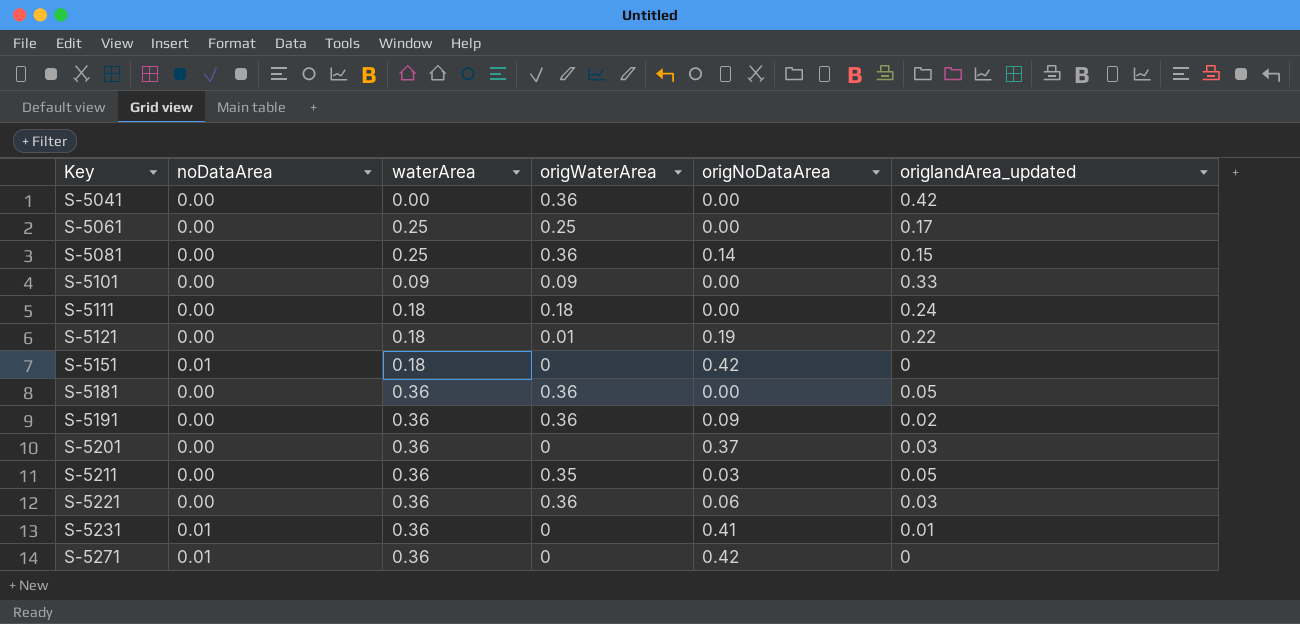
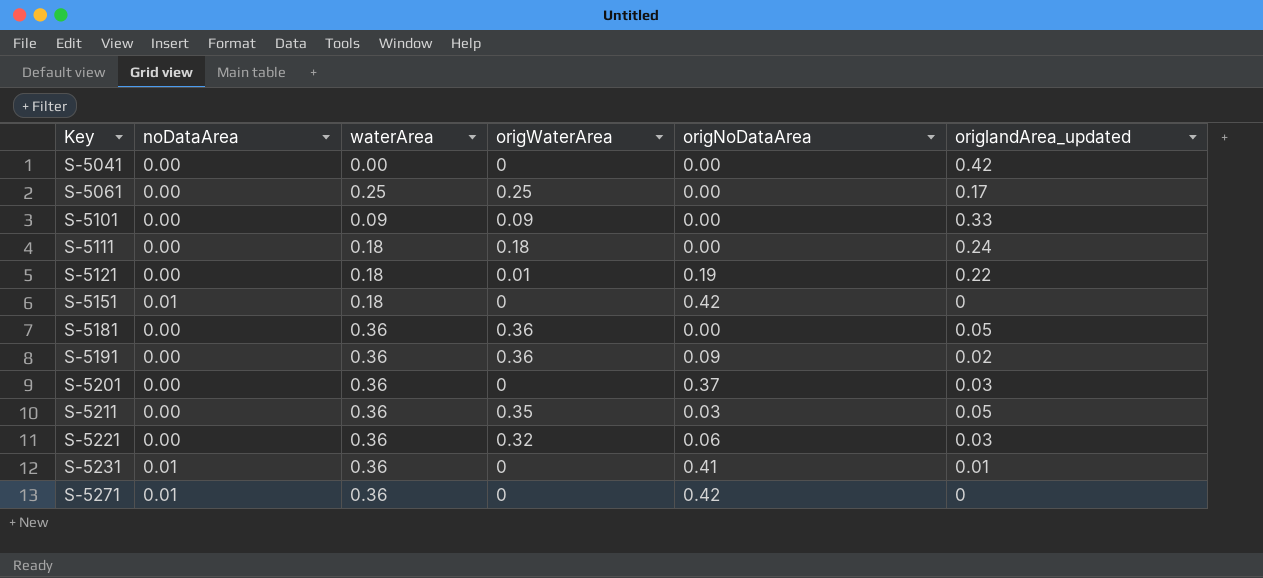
row S-5081: 0.00 | 0.25 | 0.36 | 0.14 | 0.15 -> none
S-5041 | origWaterArea: 0.36 -> 0
S-5221 | origWaterArea: 0.36 -> 0.32

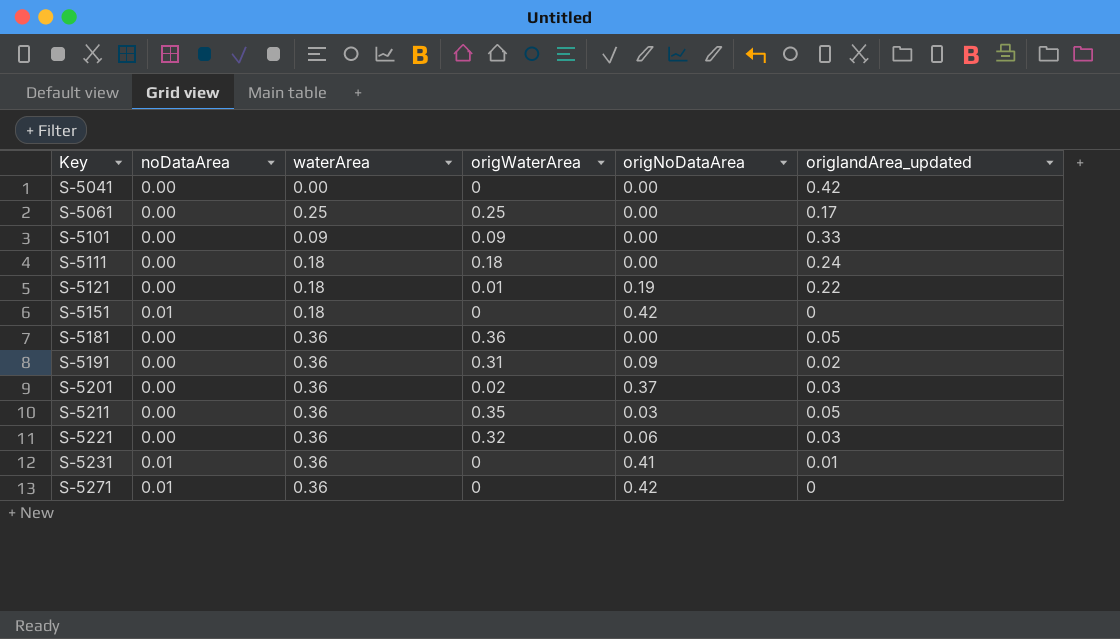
S-5191 | origWaterArea: 0.36 -> 0.31
S-5201 | origWaterArea: 0 -> 0.02

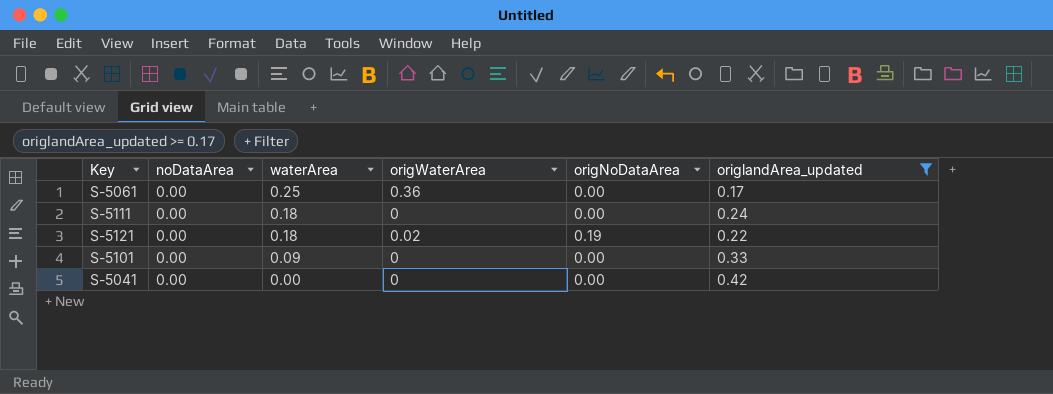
filter: none -> origlandArea_updated >= 0.17
row order: Key ascending -> waterArea descending
S-5061 | origWaterArea: 0.25 -> 0.36
S-5111 | origWaterArea: 0.18 -> 0
S-5121 | origWaterArea: 0.01 -> 0.02
S-5101 | origWaterArea: 0.09 -> 0

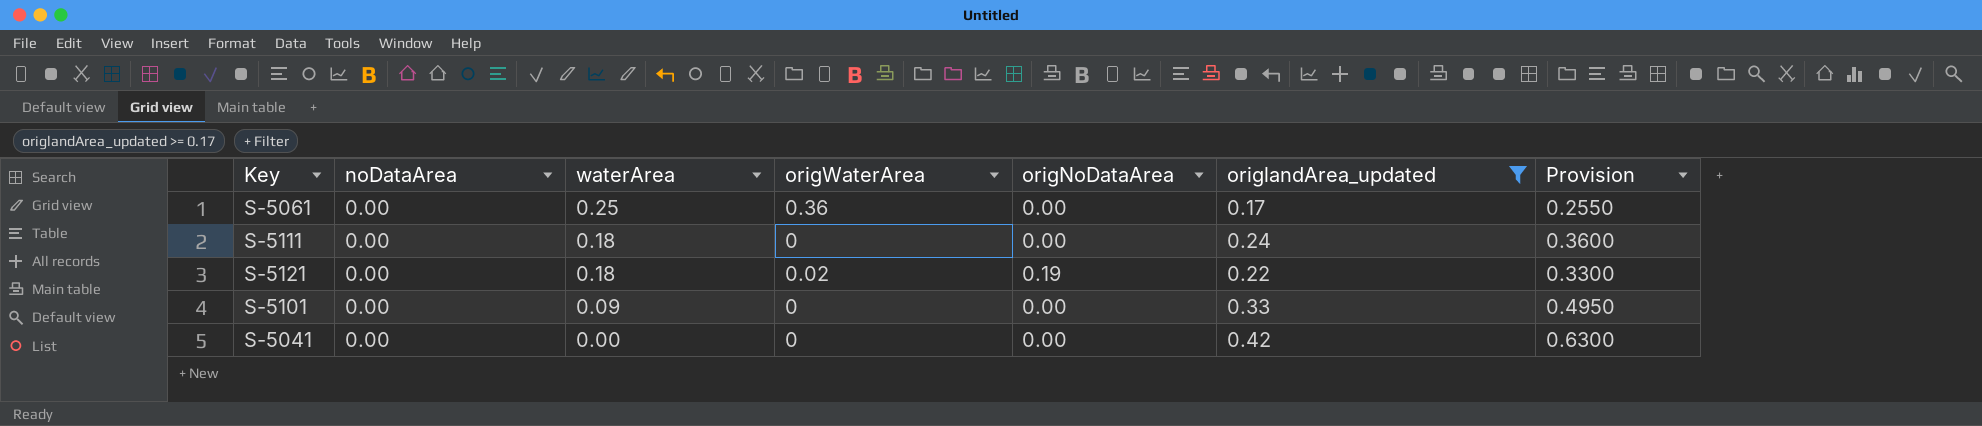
column Provision | formula: none -> [origlandArea_updated] * 1.5

